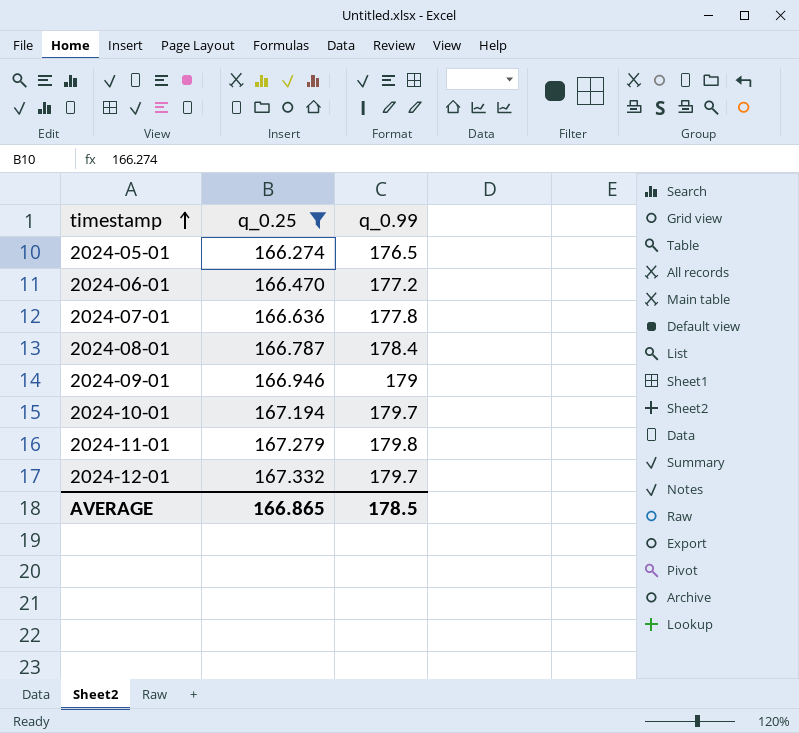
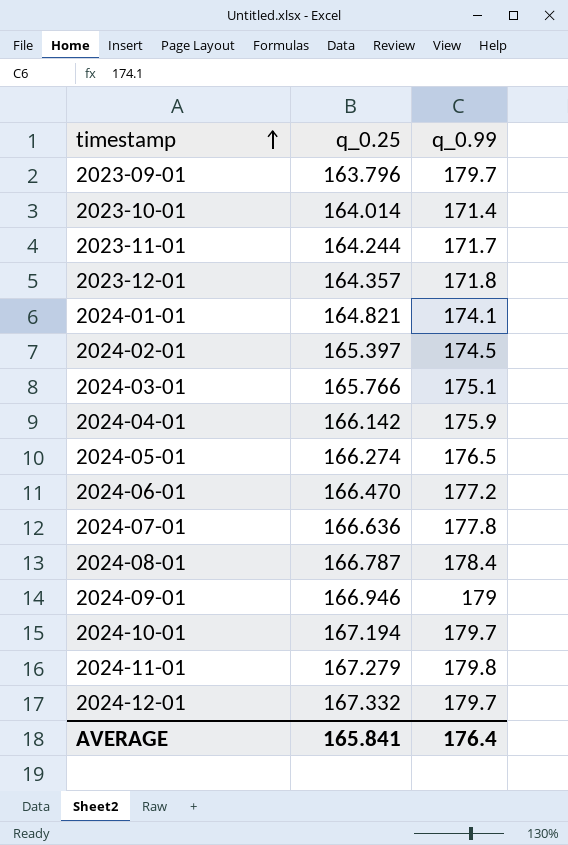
filter: q_0.25 >= 166.274 -> none
AVERAGE | q_0.25: 166.865 -> 165.841
AVERAGE | q_0.99: 178.5 -> 176.4

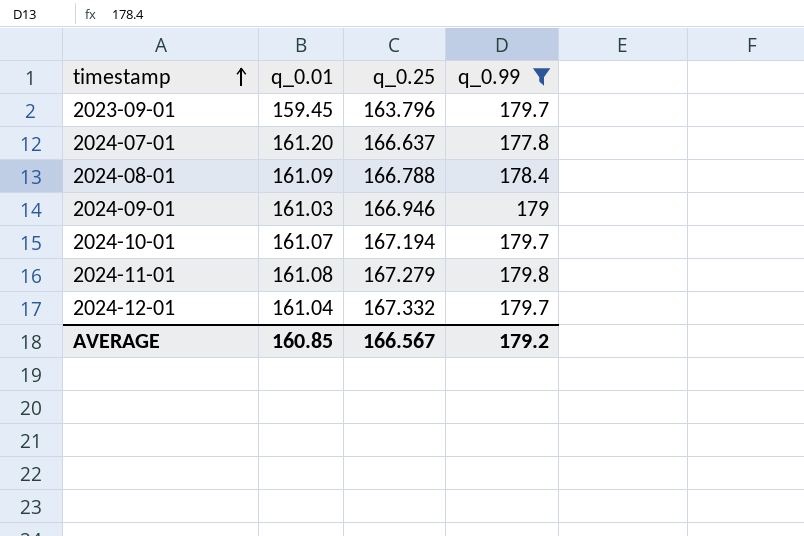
filter: none -> q_0.99 >= 177.8
column q_0.01 | position: none -> 2
2024-07-01 | q_0.25: 166.636 -> 166.637
2024-08-01 | q_0.25: 166.787 -> 166.788
AVERAGE | q_0.25: 165.841 -> 166.567
AVERAGE | q_0.99: 176.4 -> 179.2

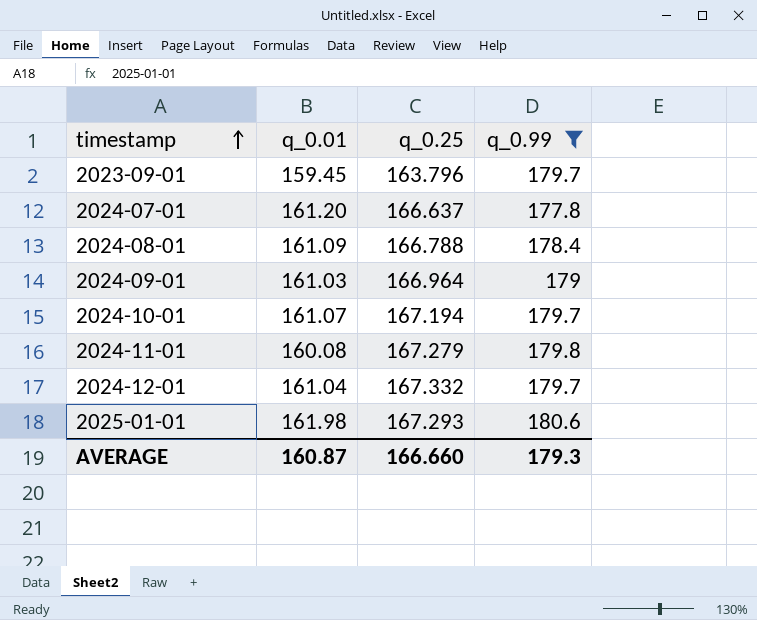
2024-09-01 | q_0.25: 166.946 -> 166.964
2024-11-01 | q_0.01: 161.08 -> 160.08
row 2025-01-01: none -> 161.98 | 167.293 | 180.6
AVERAGE | q_0.01: 160.85 -> 160.87
AVERAGE | q_0.25: 166.567 -> 166.660
AVERAGE | q_0.99: 179.2 -> 179.3

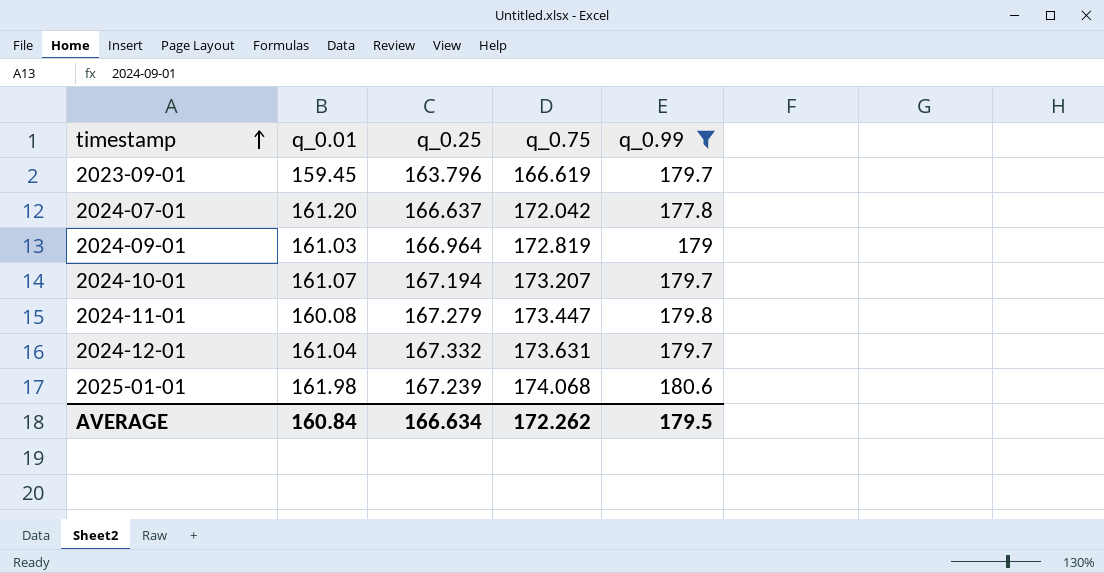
column q_0.75 | position: none -> 4
row 2024-08-01: 161.09 | 166.788 | 178.4 -> none
2025-01-01 | q_0.25: 167.293 -> 167.239
AVERAGE | q_0.01: 160.87 -> 160.84
AVERAGE | q_0.25: 166.660 -> 166.634
AVERAGE | q_0.99: 179.3 -> 179.5

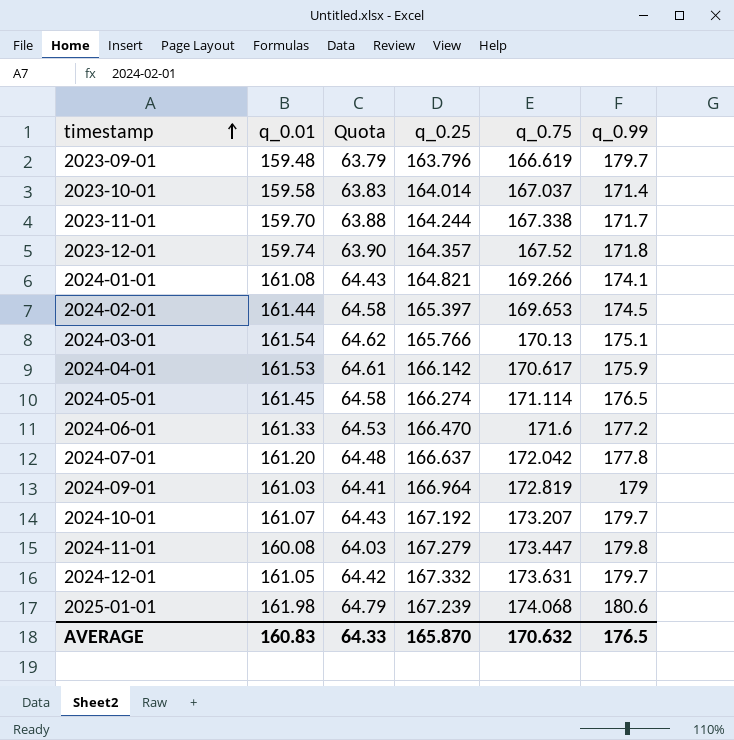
filter: q_0.99 >= 177.8 -> none
column Quota | formula: none -> [q_0.01] * 0.4
2023-09-01 | q_0.01: 159.45 -> 159.48
2024-10-01 | q_0.25: 167.194 -> 167.192
2024-12-01 | q_0.01: 161.04 -> 161.05
AVERAGE | q_0.01: 160.84 -> 160.83
AVERAGE | q_0.25: 166.634 -> 165.870
AVERAGE | q_0.75: 172.262 -> 170.632
AVERAGE | q_0.99: 179.5 -> 176.5

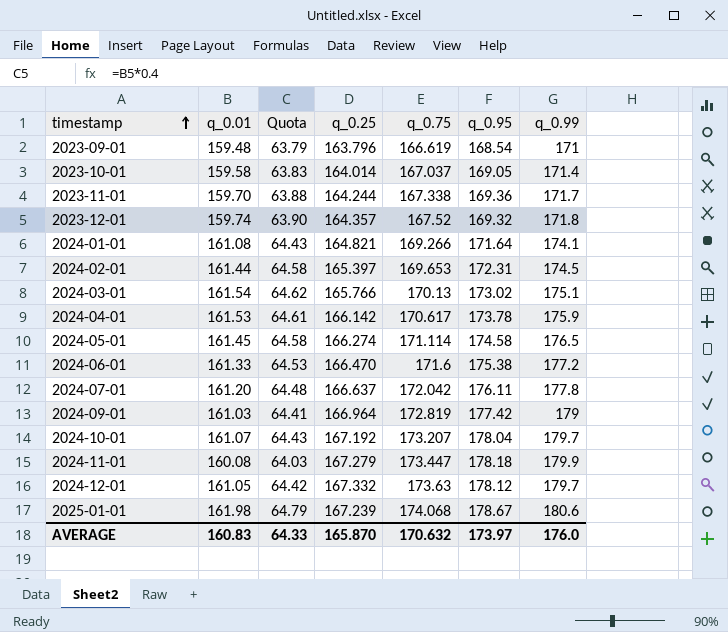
column q_0.95 | position: none -> 6
2023-09-01 | q_0.99: 179.7 -> 171
2024-11-01 | q_0.99: 179.8 -> 179.9
2024-12-01 | q_0.75: 173.631 -> 173.63
AVERAGE | q_0.99: 176.5 -> 176.0

